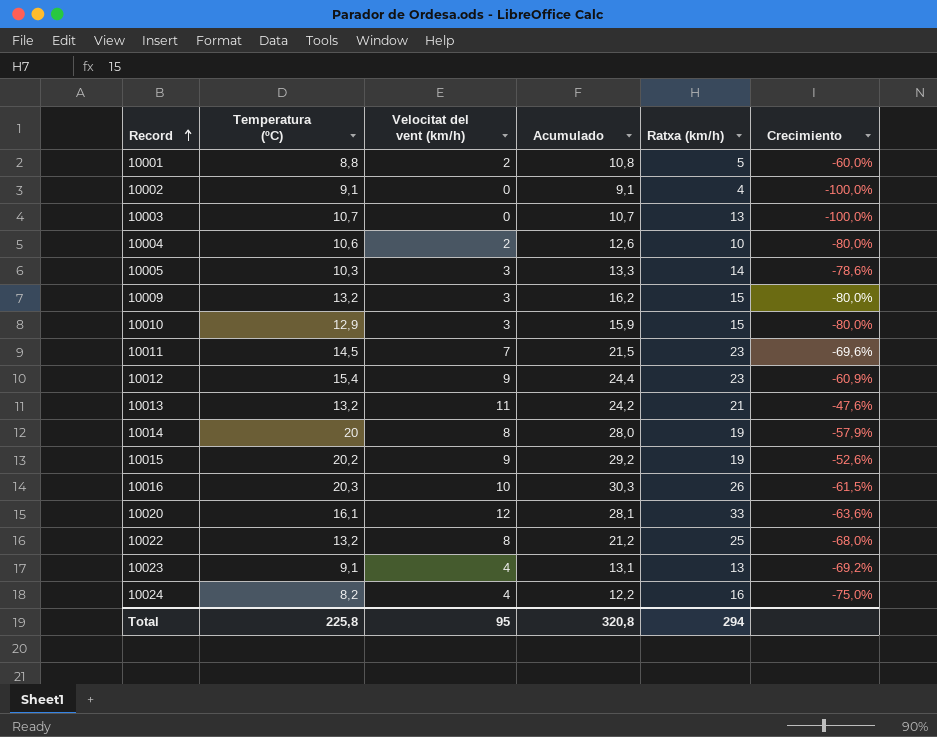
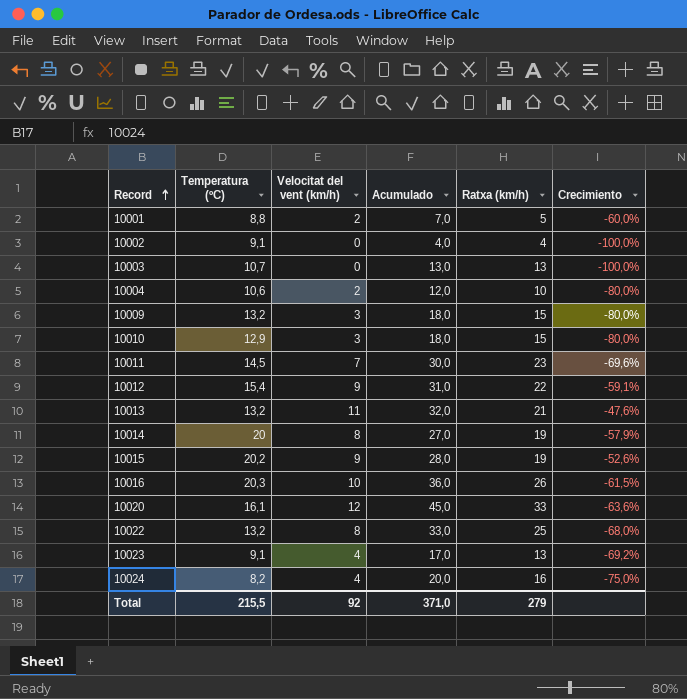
column Acumulado | formula: [Temperatura (ºC)] + [Velocitat del vent (km/h)] -> [Velocitat del vent (km/h)] + [Ratxa (km/h)]
row 10005: 10,3 | 3 | 13,3 | 14 | -78,6% -> none
10012 | Ratxa (km/h): 23 -> 22
10012 | Crecimiento: -60,9% -> -59,1%
Total | Temperatura (ºC): 225,8 -> 215,5
Total | Velocitat del vent (km/h): 95 -> 92
Total | Acumulado: 320,8 -> 371,0
Total | Ratxa (km/h): 294 -> 279

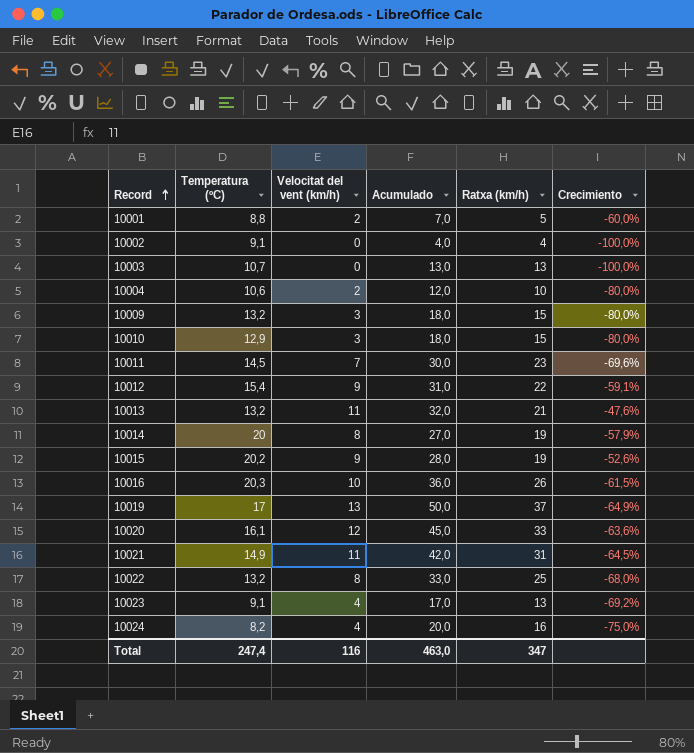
row 10019: none -> 17 | 13 | 50,0 | 37 | -64,9%
row 10021: none -> 14,9 | 11 | 42,0 | 31 | -64,5%
Total | Temperatura (ºC): 215,5 -> 247,4
Total | Velocitat del vent (km/h): 92 -> 116
Total | Acumulado: 371,0 -> 463,0
Total | Ratxa (km/h): 279 -> 347

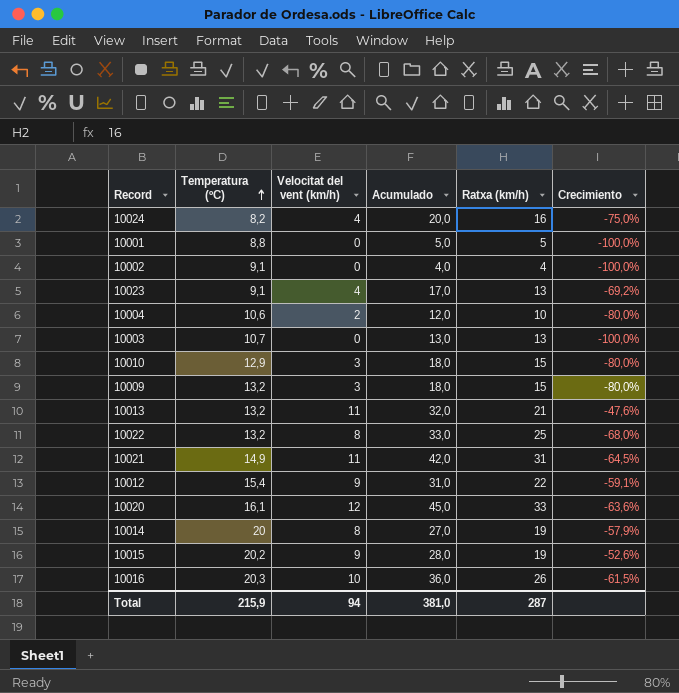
row order: Record ascending -> Temperatura (ºC) ascending
row 10011: 14,5 | 7 | 30,0 | 23 | -69,6% -> none
row 10019: 17 | 13 | 50,0 | 37 | -64,9% -> none
10001 | Velocitat del vent (km/h): 2 -> 0
10001 | Acumulado: 7,0 -> 5,0
10001 | Crecimiento: -60,0% -> -100,0%
Total | Temperatura (ºC): 247,4 -> 215,9
Total | Velocitat del vent (km/h): 116 -> 94
Total | Acumulado: 463,0 -> 381,0
Total | Ratxa (km/h): 347 -> 287

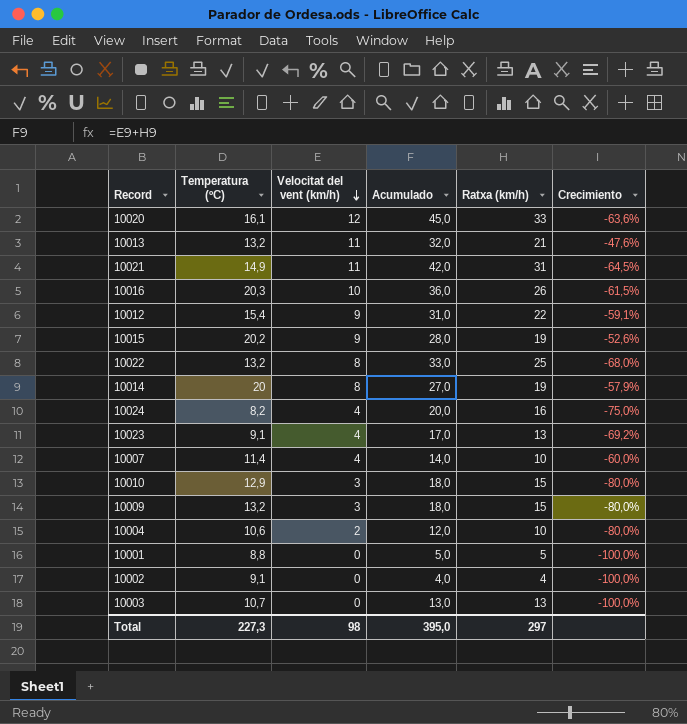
row order: Temperatura (ºC) ascending -> Velocitat del vent (km/h) descending
row 10007: none -> 11,4 | 4 | 14,0 | 10 | -60,0%
Total | Temperatura (ºC): 215,9 -> 227,3
Total | Velocitat del vent (km/h): 94 -> 98
Total | Acumulado: 381,0 -> 395,0
Total | Ratxa (km/h): 287 -> 297

